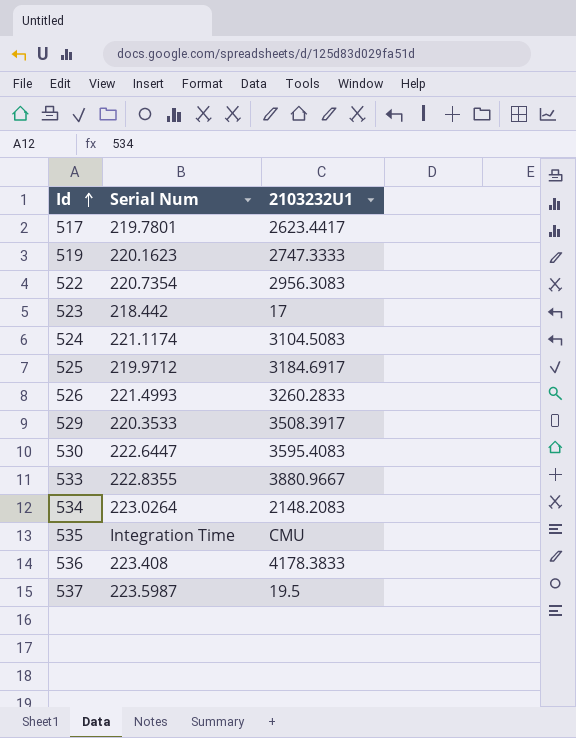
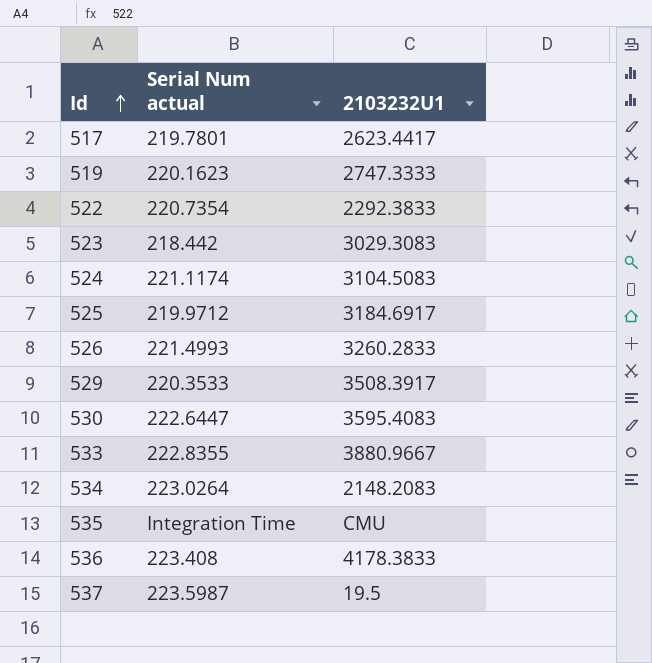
column name: Serial Num -> Serial Num actual
522 | 2103232U1: 2956.3083 -> 2292.3833
523 | 2103232U1: 17 -> 3029.3083

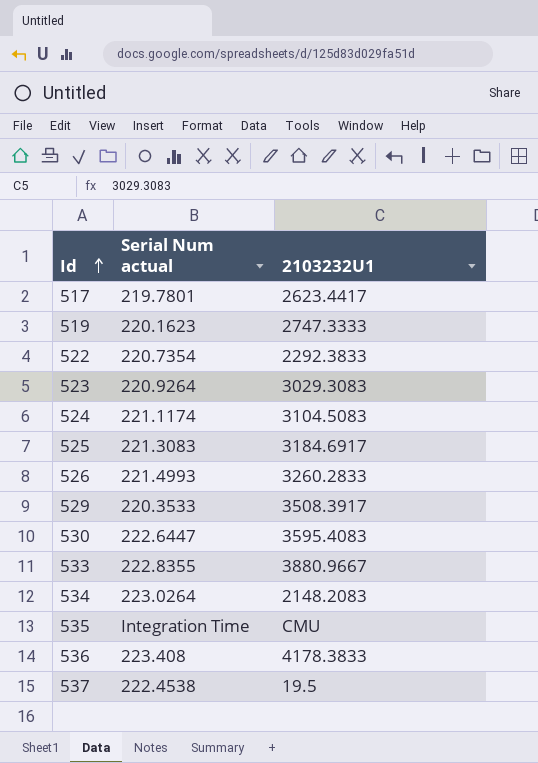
523 | Serial Num actual: 218.442 -> 220.9264
525 | Serial Num actual: 219.9712 -> 221.3083
537 | Serial Num actual: 223.5987 -> 222.4538

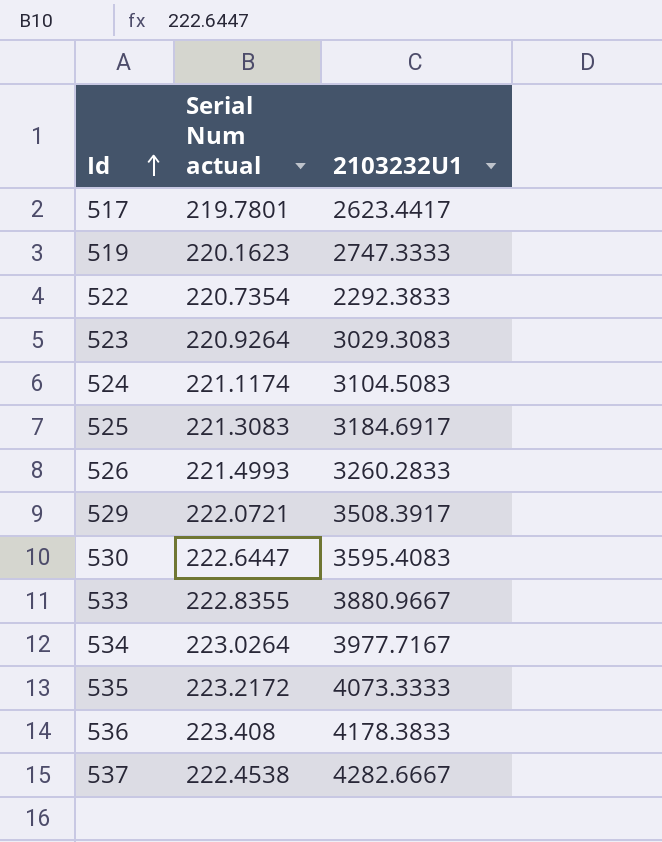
529 | Serial Num actual: 220.3533 -> 222.0721
534 | 2103232U1: 2148.2083 -> 3977.7167
535 | Serial Num actual: Integration Time -> 223.2172
535 | 2103232U1: CMU -> 4073.3333
537 | 2103232U1: 19.5 -> 4282.6667

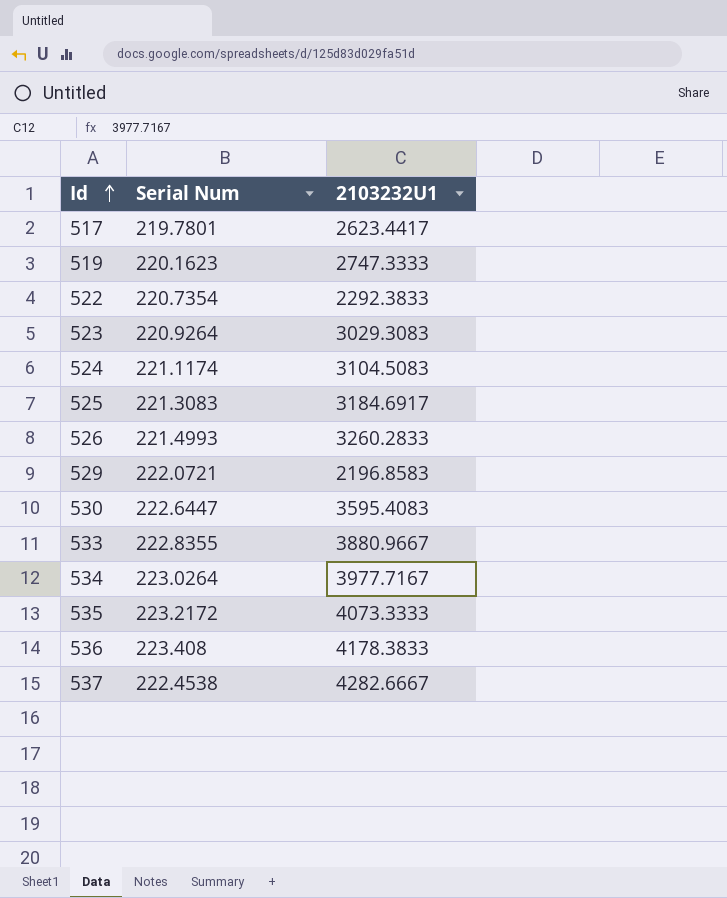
column name: Serial Num actual -> Serial Num
529 | 2103232U1: 3508.3917 -> 2196.8583

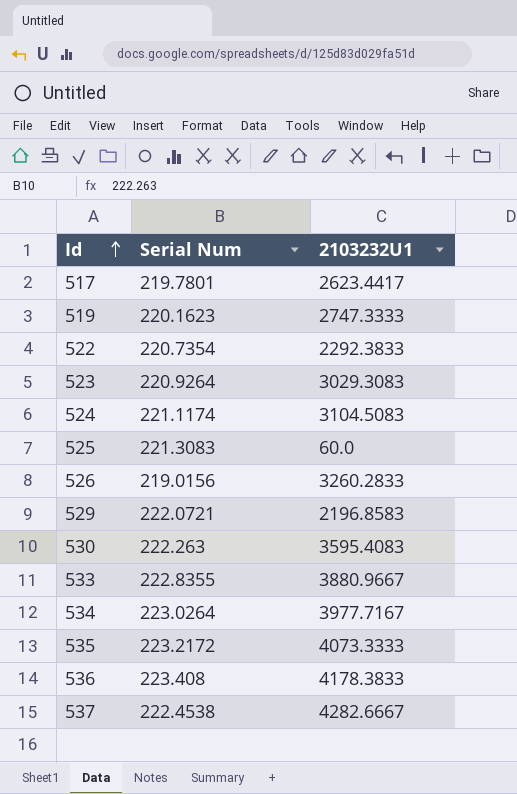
525 | 2103232U1: 3184.6917 -> 60.0
526 | Serial Num: 221.4993 -> 219.0156
530 | Serial Num: 222.6447 -> 222.263

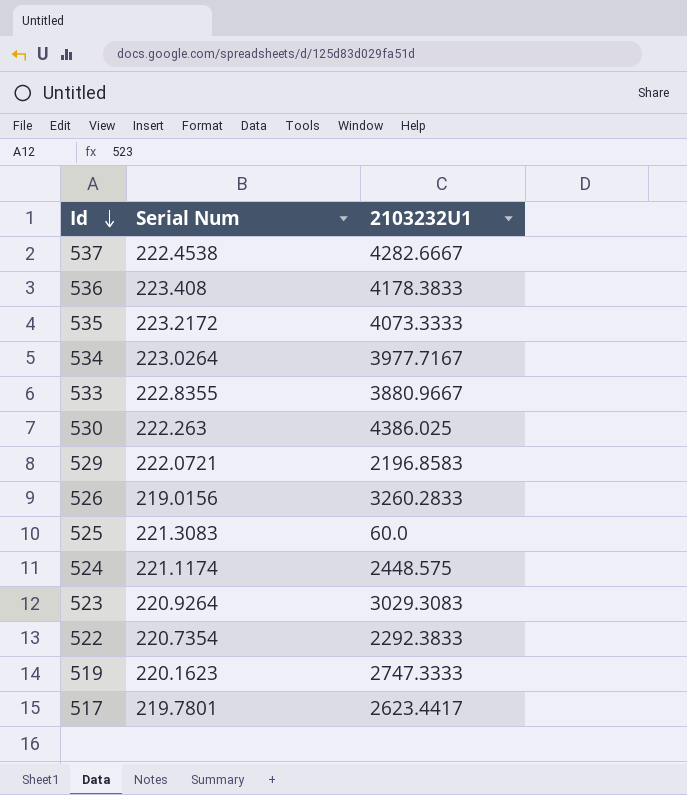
row order: Id ascending -> Id descending
530 | 2103232U1: 3595.4083 -> 4386.025
524 | 2103232U1: 3104.5083 -> 2448.575

